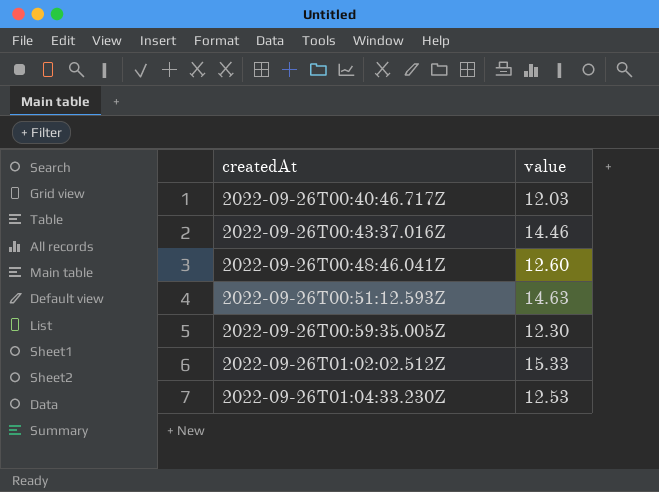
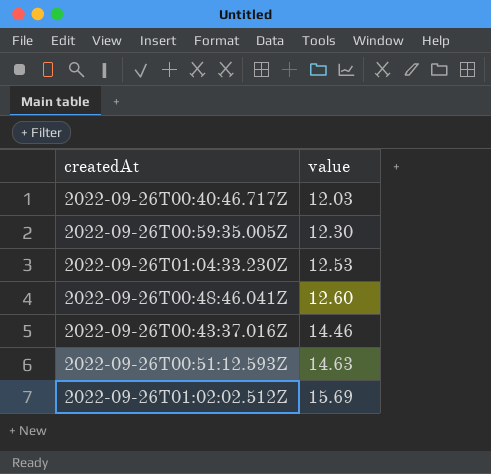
row order: createdAt ascending -> value ascending
2022-09-26T01:02:02.512Z | value: 15.33 -> 15.69

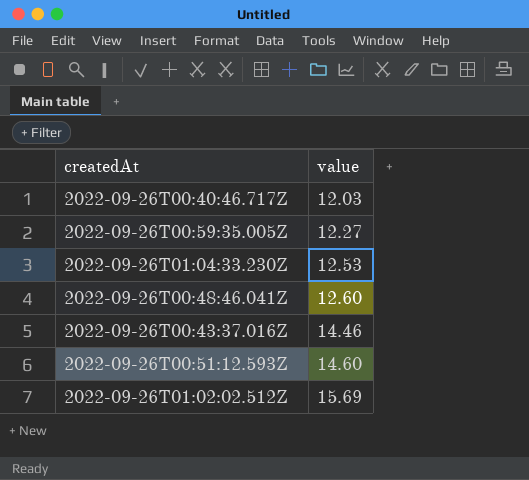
2022-09-26T00:59:35.005Z | value: 12.30 -> 12.27
2022-09-26T00:51:12.593Z | value: 14.63 -> 14.60

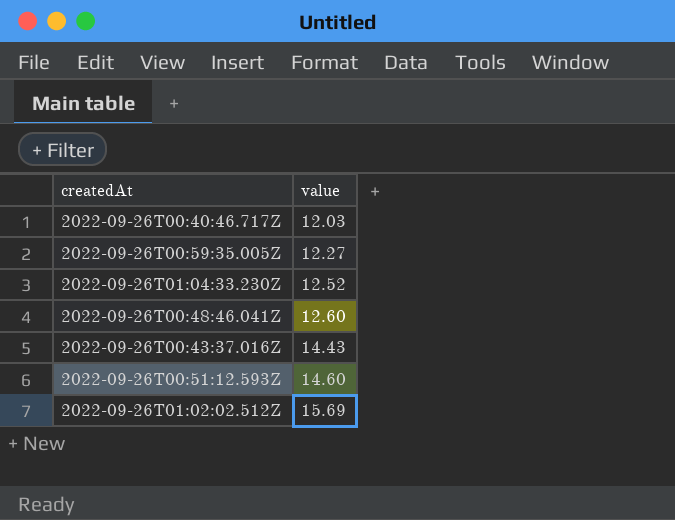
2022-09-26T01:04:33.230Z | value: 12.53 -> 12.52
2022-09-26T00:43:37.016Z | value: 14.46 -> 14.43

